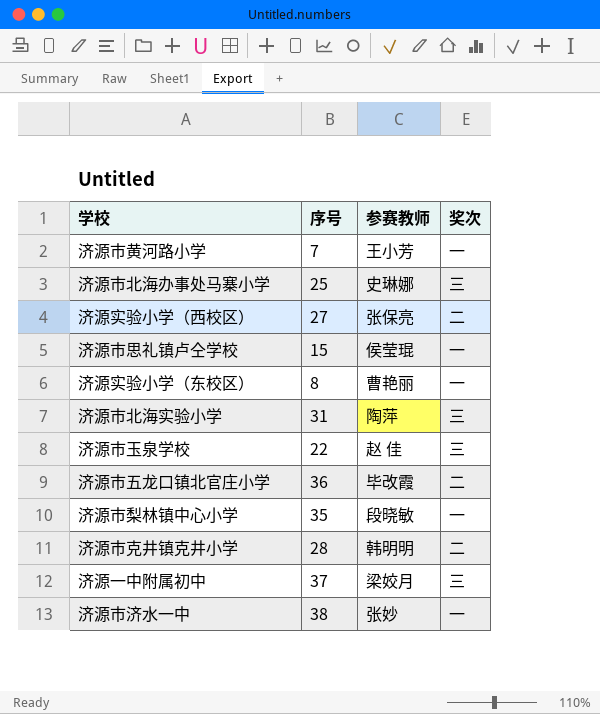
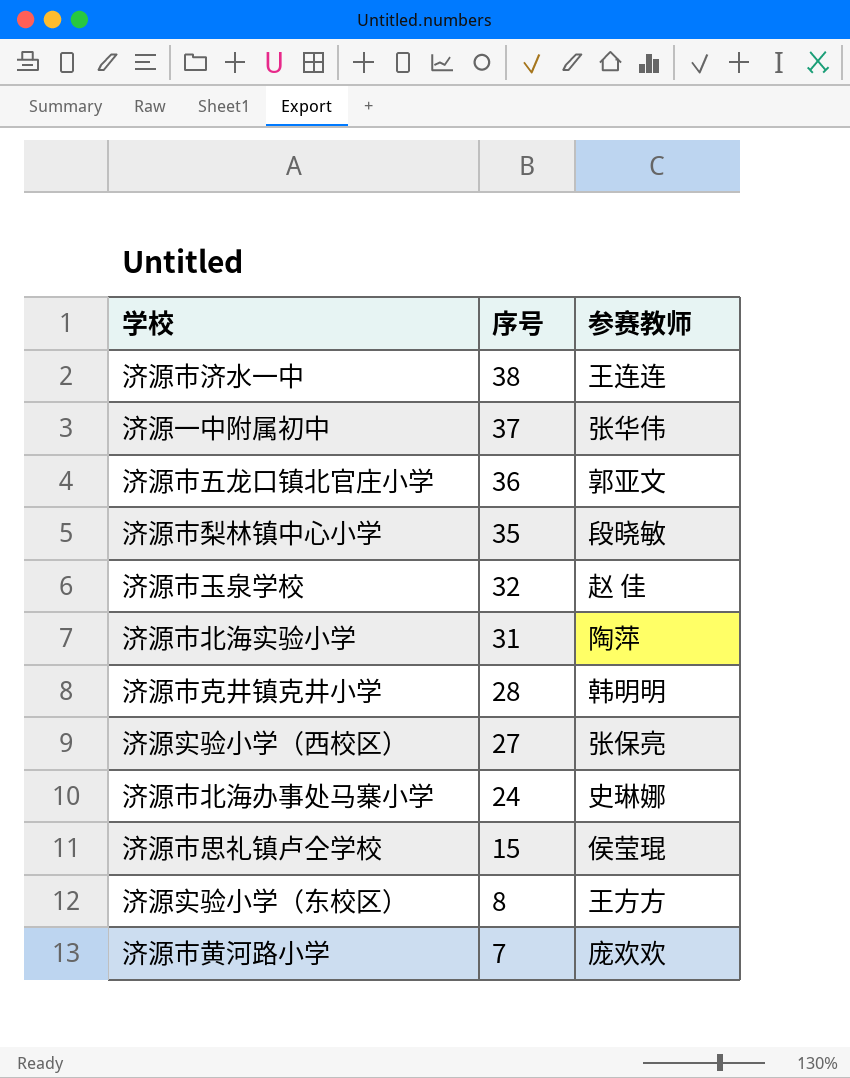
row order: none -> 序号 descending
column 奖次 | position: 4 -> none
济源市济水一中 | 参赛教师: 张妙 -> 王连连
济源一中附属初中 | 参赛教师: 梁姣月 -> 张华伟
济源市五龙口镇北官庄小学 | 参赛教师: 毕改霞 -> 郭亚文
济源市玉泉学校 | 序号: 22 -> 32
济源市北海办事处马寨小学 | 序号: 25 -> 24
济源实验小学（东校区） | 参赛教师: 曹艳丽 -> 王方方
济源市黄河路小学 | 参赛教师: 王小芳 -> 庞欢欢

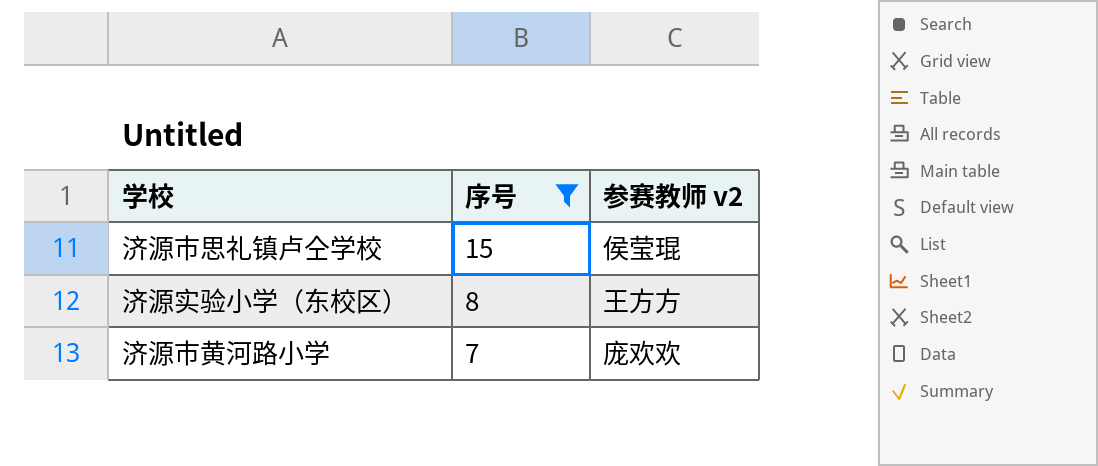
filter: none -> 序号 <= 15
column name: 参赛教师 -> 参赛教师 v2

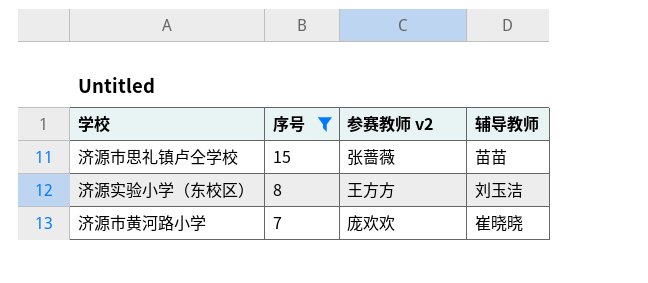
column 辅导教师 | position: none -> 4
济源市思礼镇卢仝学校 | 参赛教师 v2: 侯莹琨 -> 张蔷薇

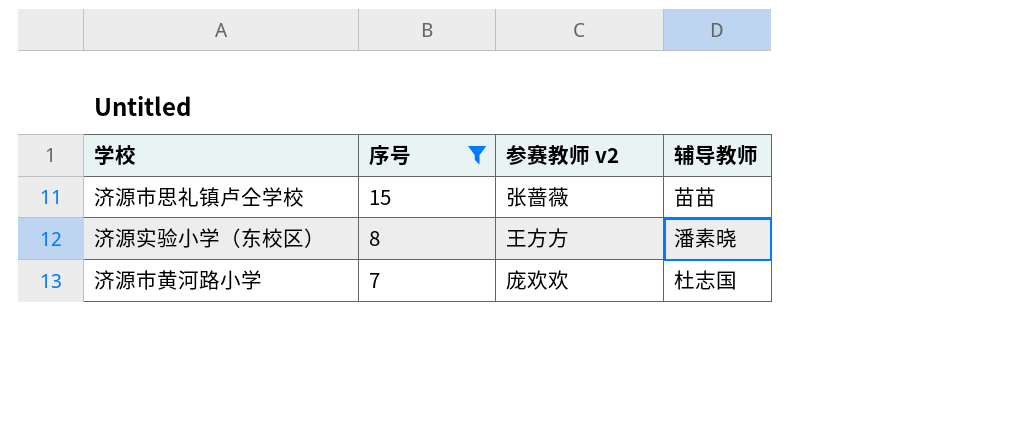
济源实验小学（东校区） | 辅导教师: 刘玉洁 -> 潘素晓
济源市黄河路小学 | 辅导教师: 崔晓晓 -> 杜志国

